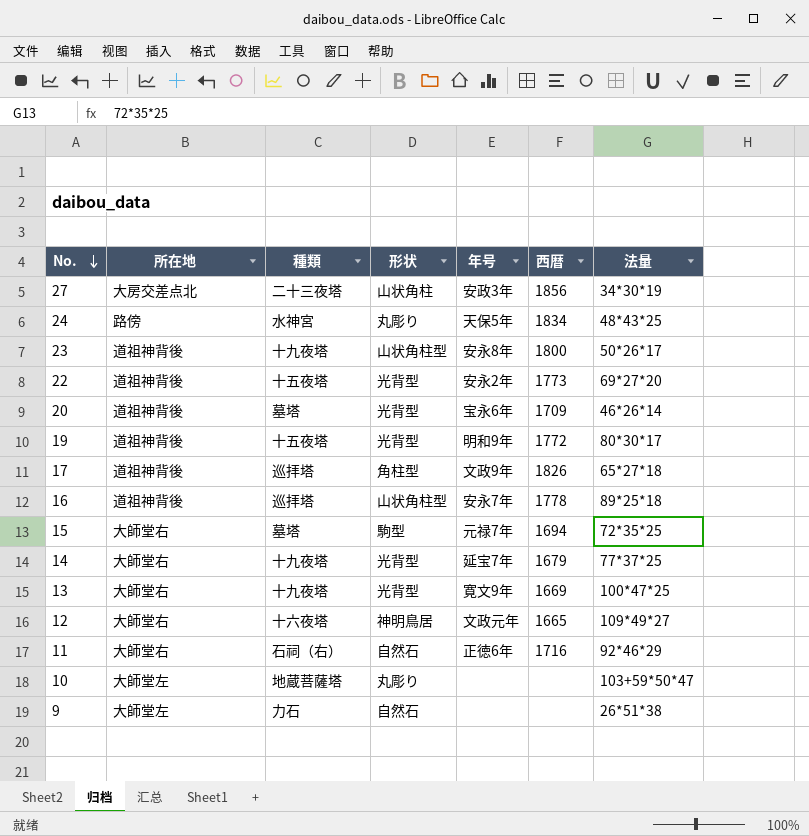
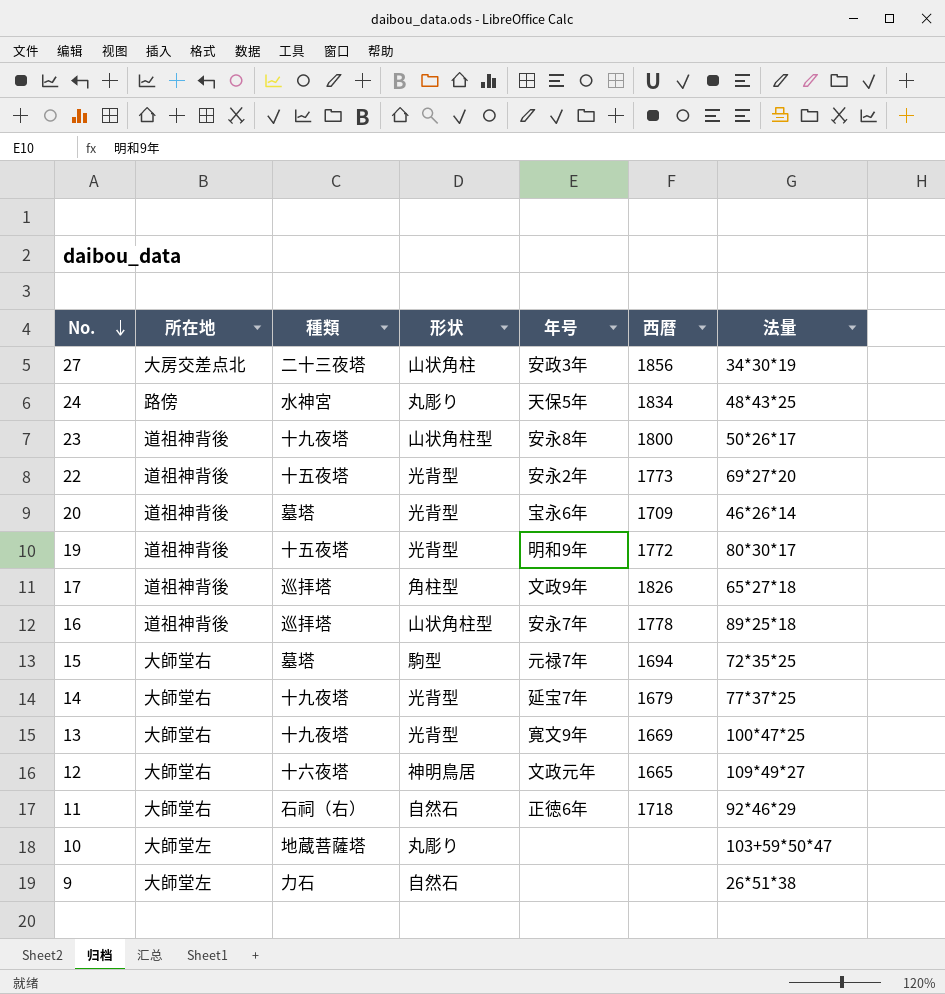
11 | 西暦: 1716 -> 1718

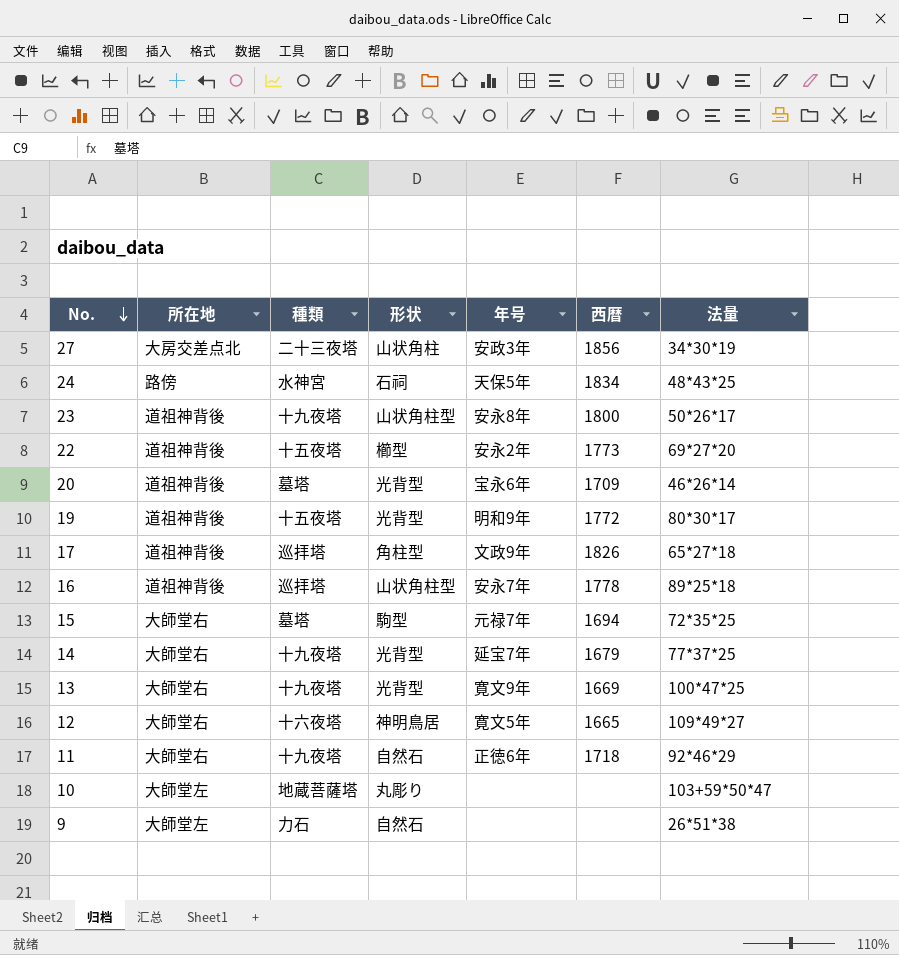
24 | 形状: 丸彫り -> 石祠
22 | 形状: 光背型 -> 櫛型
12 | 年号: 文政元年 -> 寛文5年
11 | 種類: 石祠（右） -> 十九夜塔

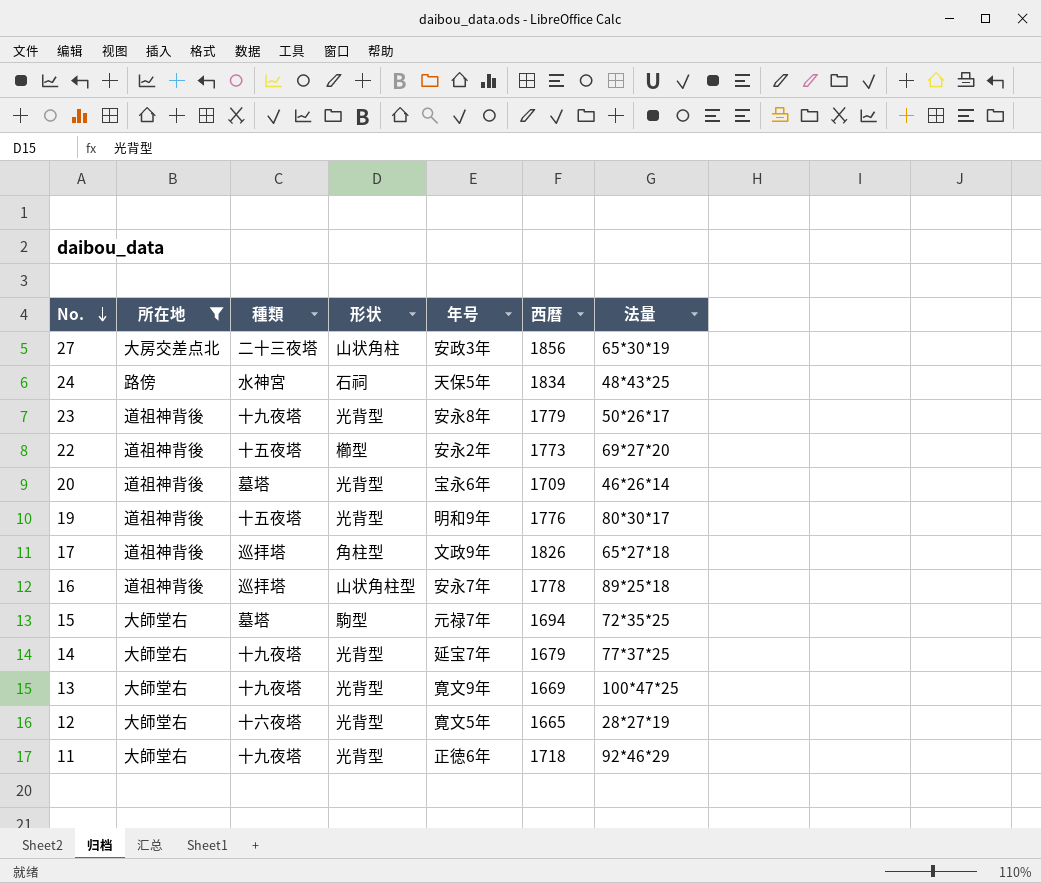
filter: none -> 所在地 != 大師堂左
27 | 法量: 34*30*19 -> 65*30*19
23 | 形状: 山状角柱型 -> 光背型
23 | 西暦: 1800 -> 1779
19 | 西暦: 1772 -> 1776
12 | 形状: 神明鳥居 -> 光背型
12 | 法量: 109*49*27 -> 28*27*19
11 | 形状: 自然石 -> 光背型

